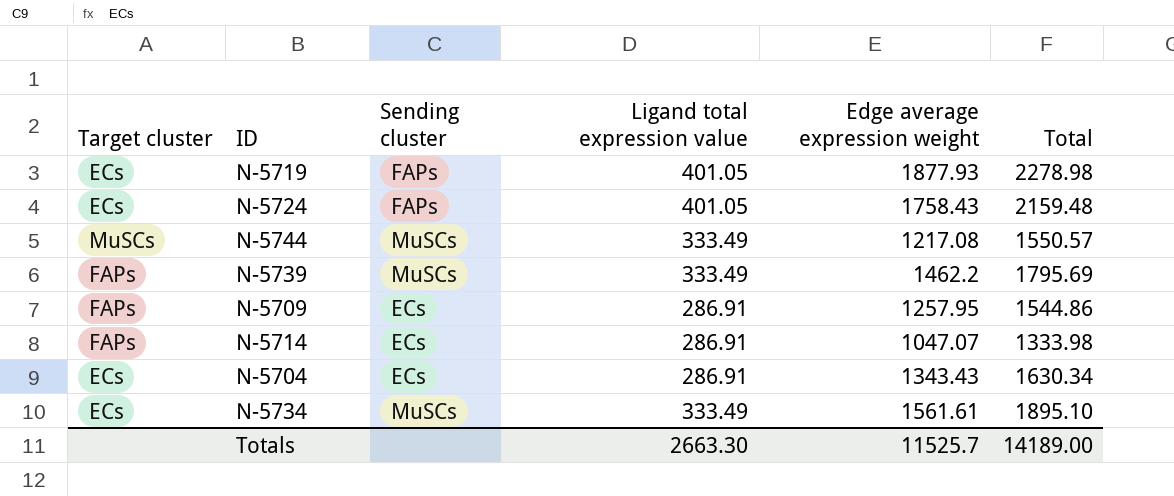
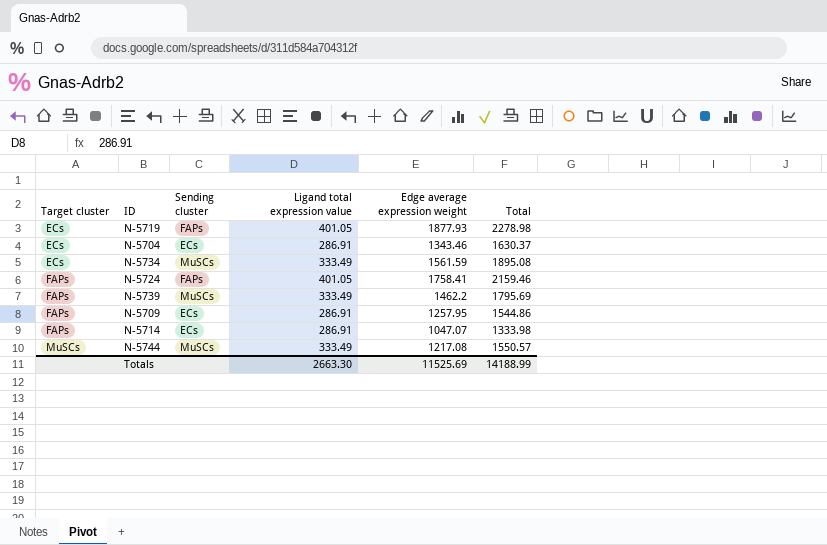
row order: none -> Target cluster ascending
N-5704 | Edge average expression weight: 1343.43 -> 1343.46
N-5704 | Total: 1630.34 -> 1630.37
N-5734 | Edge average expression weight: 1561.61 -> 1561.59
N-5734 | Total: 1895.10 -> 1895.08
N-5724 | Target cluster: ECs -> FAPs
N-5724 | Edge average expression weight: 1758.43 -> 1758.41
N-5724 | Total: 2159.48 -> 2159.46
Totals | Edge average expression weight: 11525.7 -> 11525.69
Totals | Total: 14189.00 -> 14188.99

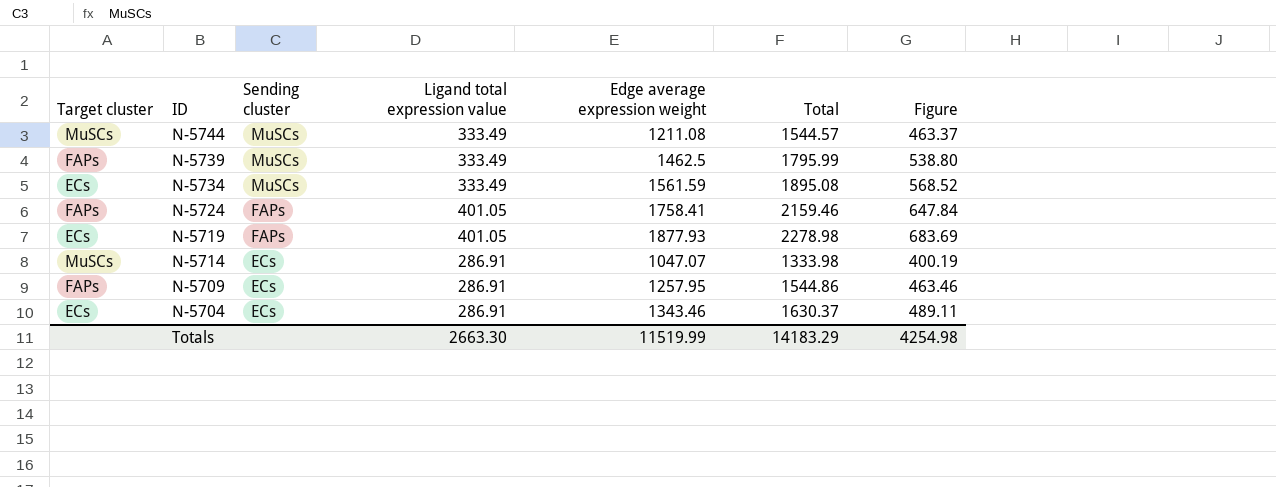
row order: Target cluster ascending -> ID descending
column Figure | formula: none -> [Total] * 0.3
N-5744 | Edge average expression weight: 1217.08 -> 1211.08
N-5744 | Total: 1550.57 -> 1544.57
N-5739 | Edge average expression weight: 1462.2 -> 1462.5
N-5739 | Total: 1795.69 -> 1795.99
N-5714 | Target cluster: FAPs -> MuSCs
Totals | Edge average expression weight: 11525.69 -> 11519.99
Totals | Total: 14188.99 -> 14183.29

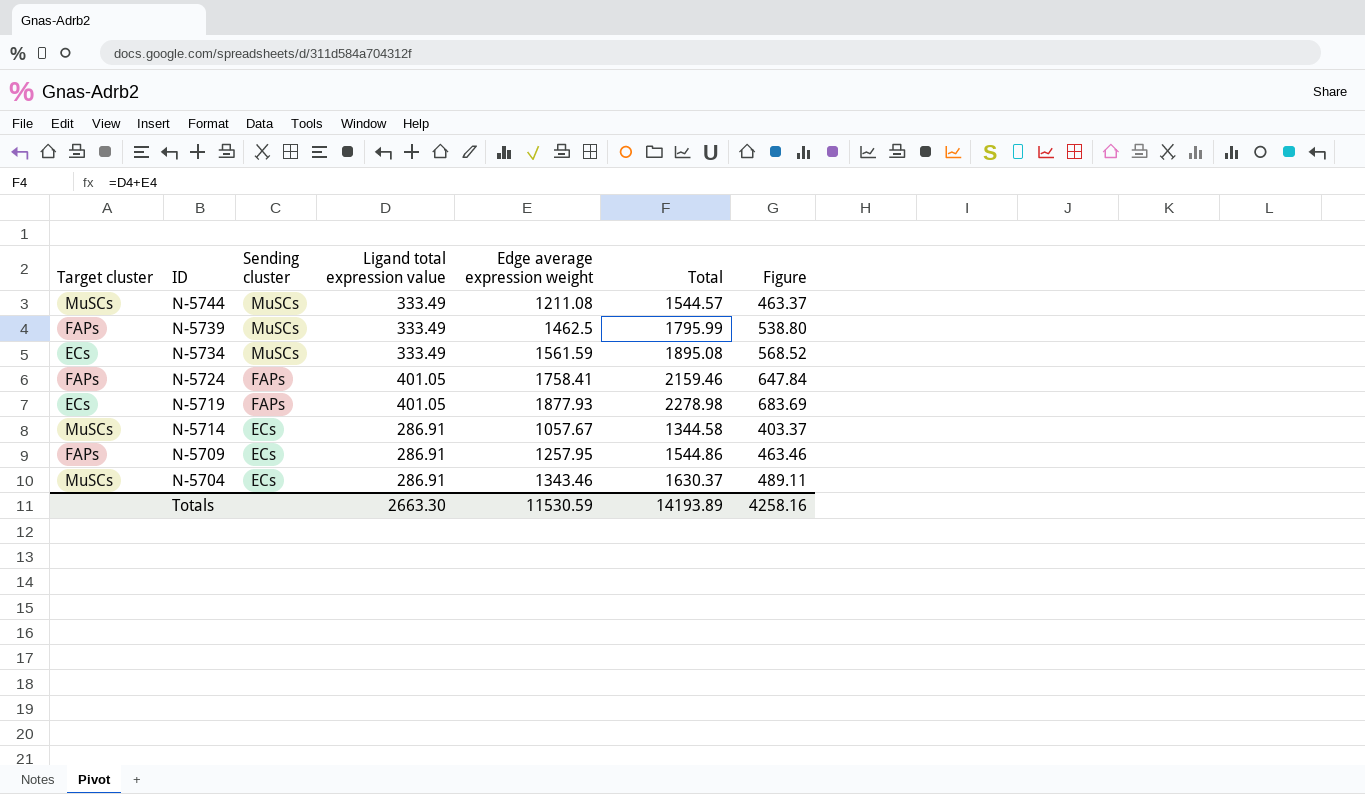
N-5714 | Edge average expression weight: 1047.07 -> 1057.67
N-5714 | Total: 1333.98 -> 1344.58
N-5714 | Figure: 400.19 -> 403.37
N-5704 | Target cluster: ECs -> MuSCs
Totals | Edge average expression weight: 11519.99 -> 11530.59
Totals | Total: 14183.29 -> 14193.89
Totals | Figure: 4254.98 -> 4258.16

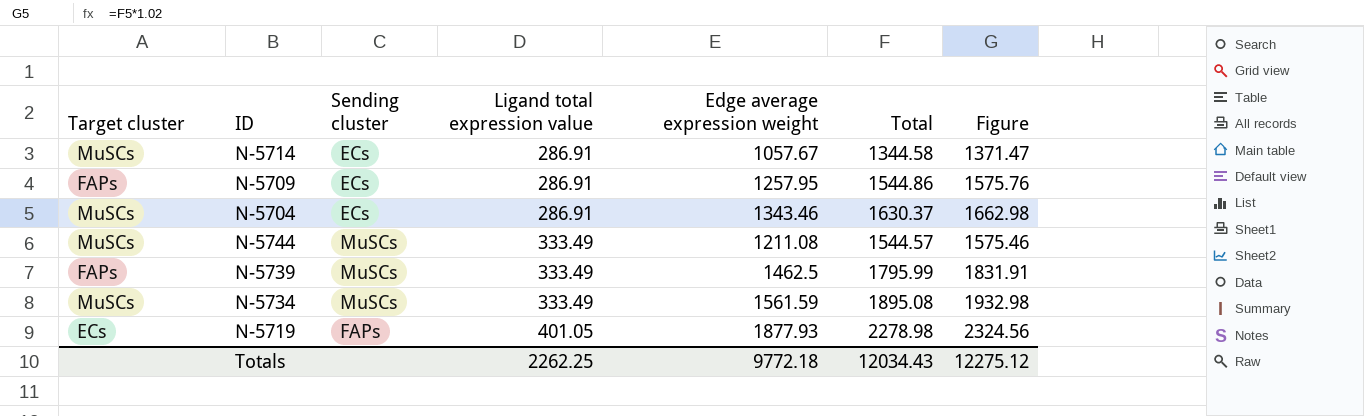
row order: ID descending -> Ligand total expression value ascending
column Figure | formula: [Total] * 0.3 -> [Total] * 1.02
row N-5724: FAPs | FAPs | 401.05 | 1758.41 | 2159.46 | 647.84 -> none
N-5734 | Target cluster: ECs -> MuSCs
Totals | Ligand total expression value: 2663.30 -> 2262.25
Totals | Edge average expression weight: 11530.59 -> 9772.18
Totals | Total: 14193.89 -> 12034.43
Totals | Figure: 4258.16 -> 12275.12

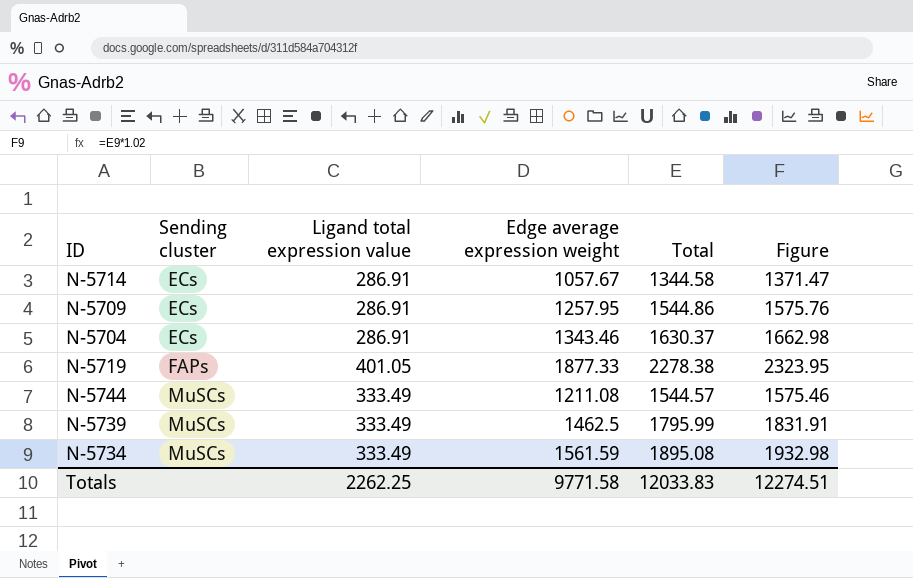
row order: Ligand total expression value ascending -> Sending cluster ascending
column Target cluster | position: 1 -> none
N-5719 | Edge average expression weight: 1877.93 -> 1877.33
N-5719 | Total: 2278.98 -> 2278.38
N-5719 | Figure: 2324.56 -> 2323.95
Totals | Edge average expression weight: 9772.18 -> 9771.58
Totals | Total: 12034.43 -> 12033.83
Totals | Figure: 12275.12 -> 12274.51

